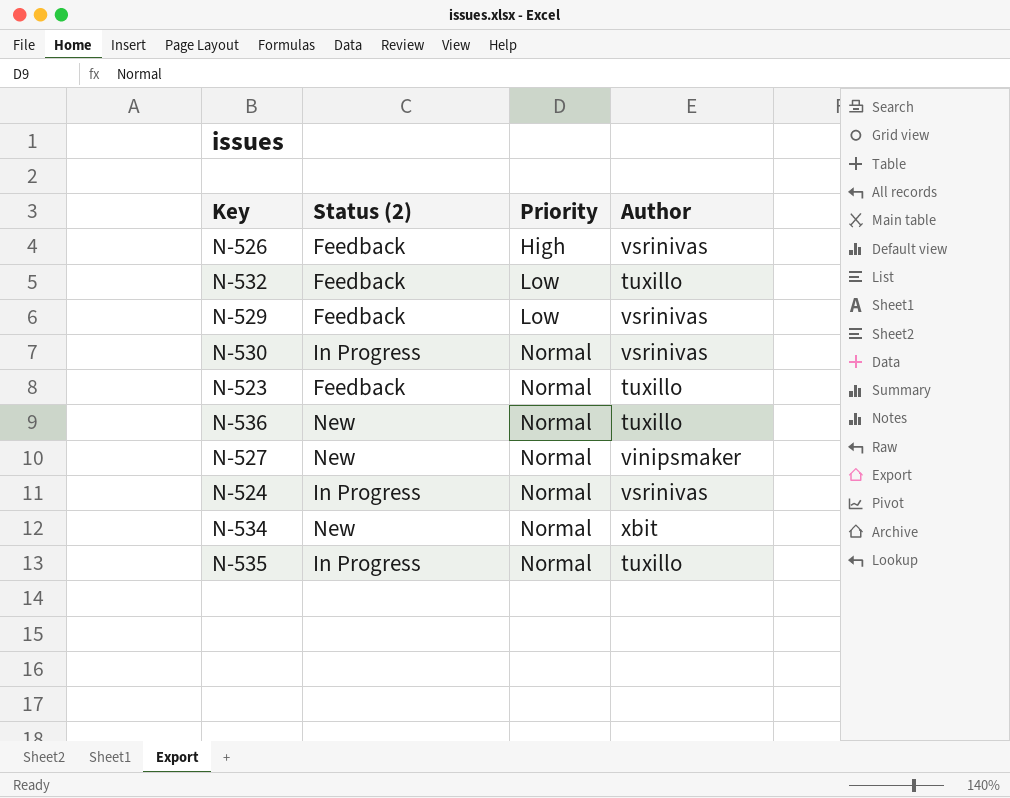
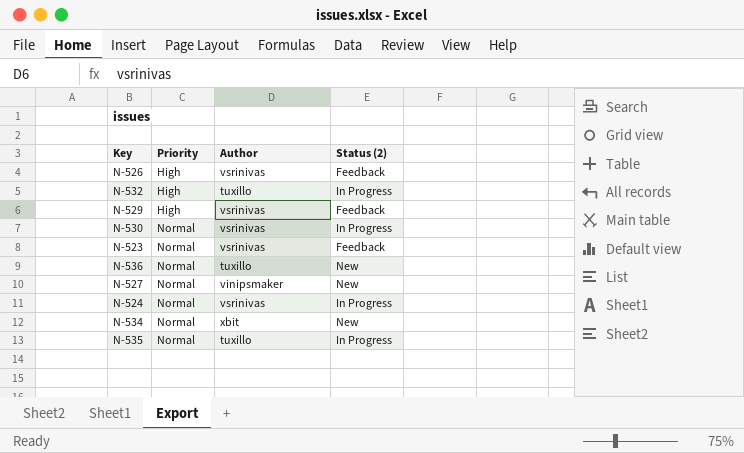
column Status (2) | position: 2 -> 4
N-532 | Priority: Low -> High
N-532 | Status (2): Feedback -> In Progress
N-529 | Priority: Low -> High
N-523 | Author: tuxillo -> vsrinivas

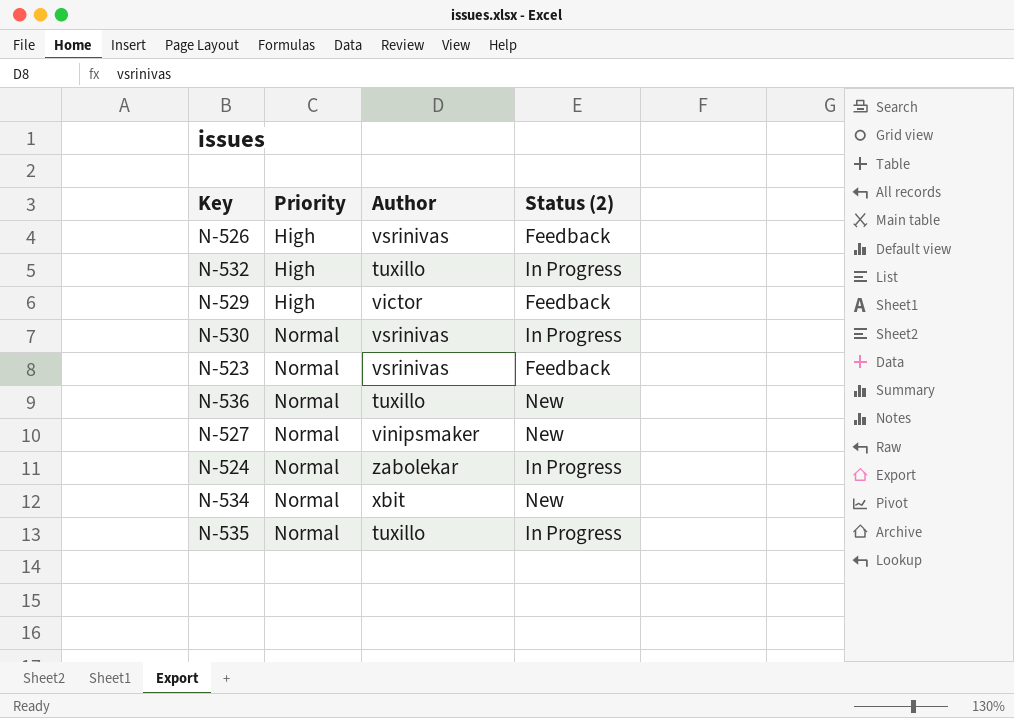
N-529 | Author: vsrinivas -> victor
N-524 | Author: vsrinivas -> zabolekar

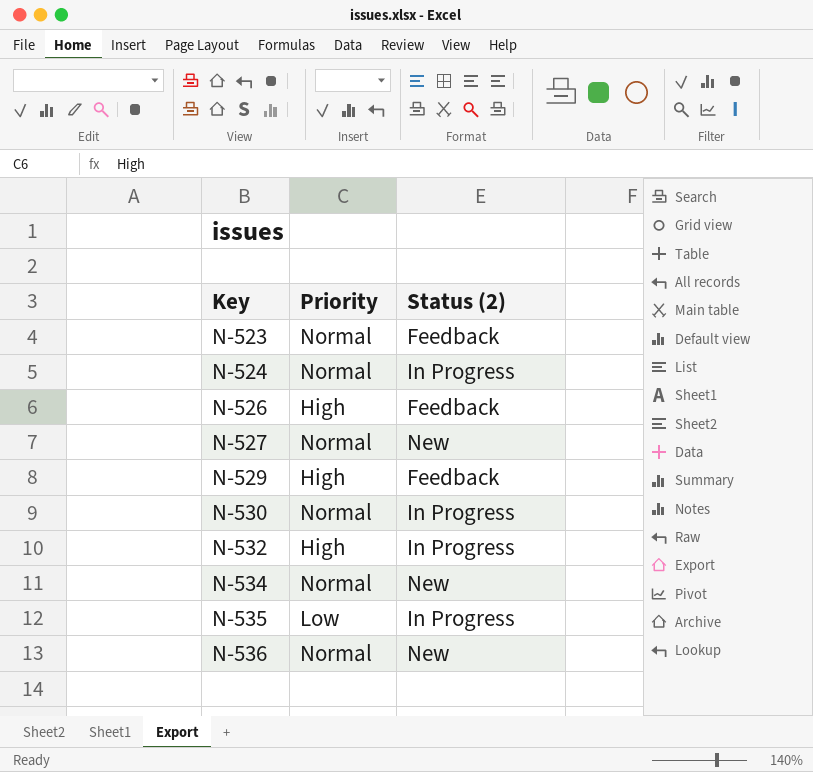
row order: Priority ascending -> Key ascending
column Author | position: 3 -> none
N-535 | Priority: Normal -> Low

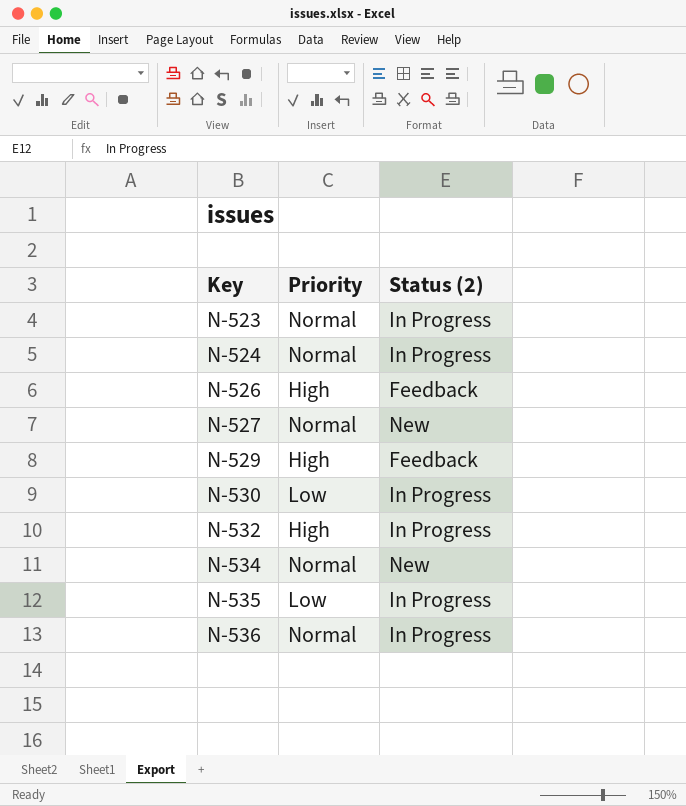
N-523 | Status (2): Feedback -> In Progress
N-530 | Priority: Normal -> Low
N-536 | Status (2): New -> In Progress

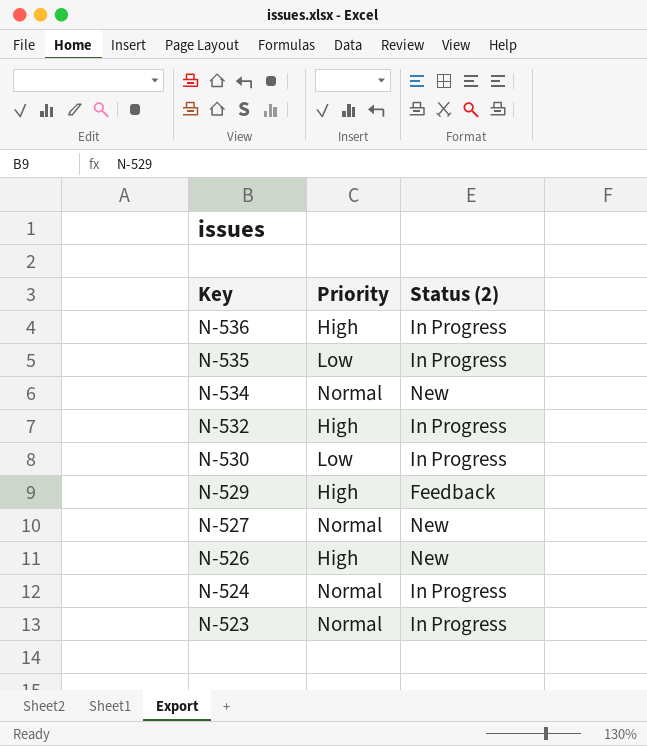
row order: Key ascending -> Key descending
N-536 | Priority: Normal -> High
N-526 | Status (2): Feedback -> New

